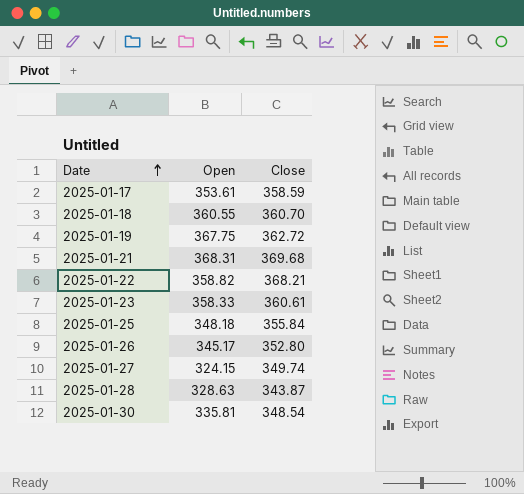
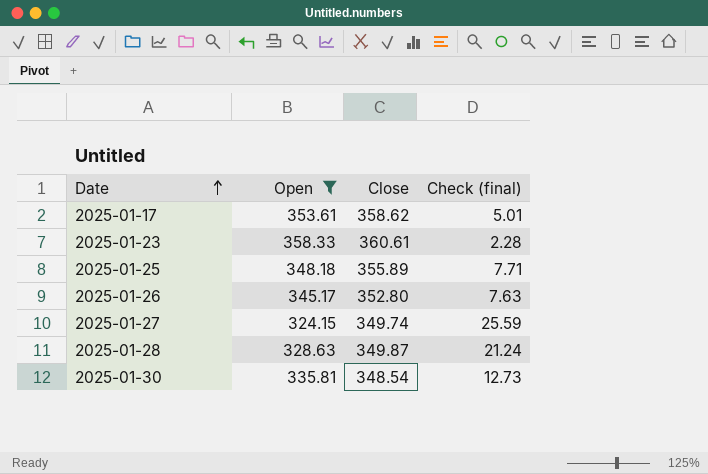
filter: none -> Open <= 358.33
column Check (final) | formula: none -> [Close] - [Open]
2025-01-17 | Close: 358.59 -> 358.62
2025-01-25 | Close: 355.84 -> 355.89
2025-01-28 | Close: 343.87 -> 349.87

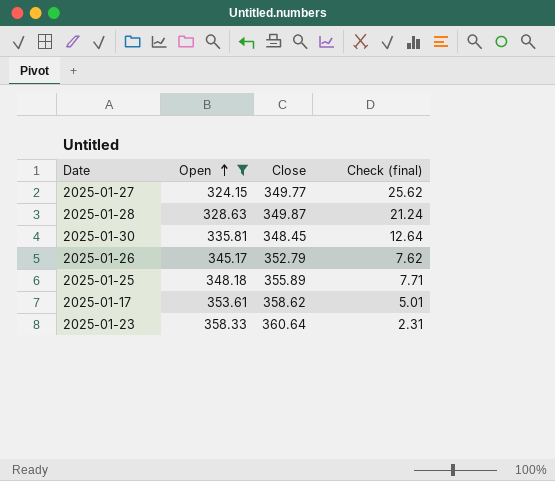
row order: Date ascending -> Open ascending
2025-01-27 | Close: 349.74 -> 349.77
2025-01-27 | Check (final): 25.59 -> 25.62
2025-01-30 | Close: 348.54 -> 348.45
2025-01-30 | Check (final): 12.73 -> 12.64
2025-01-26 | Close: 352.80 -> 352.79
2025-01-26 | Check (final): 7.63 -> 7.62
2025-01-23 | Close: 360.61 -> 360.64
2025-01-23 | Check (final): 2.28 -> 2.31

